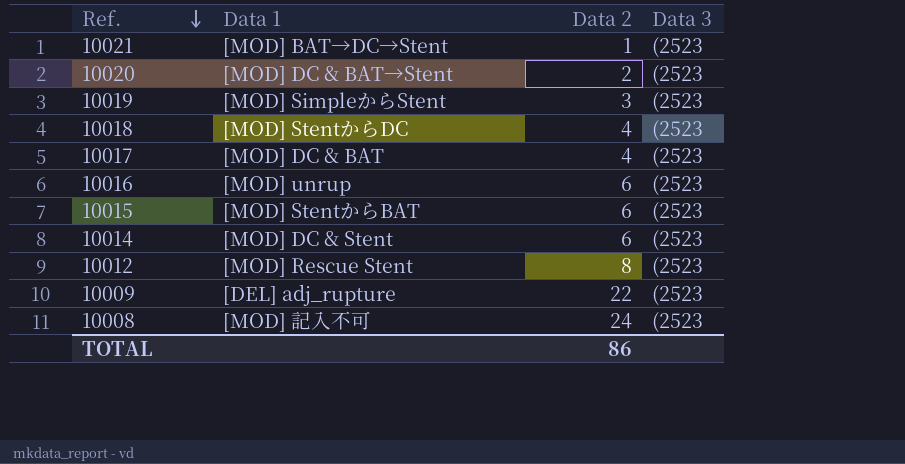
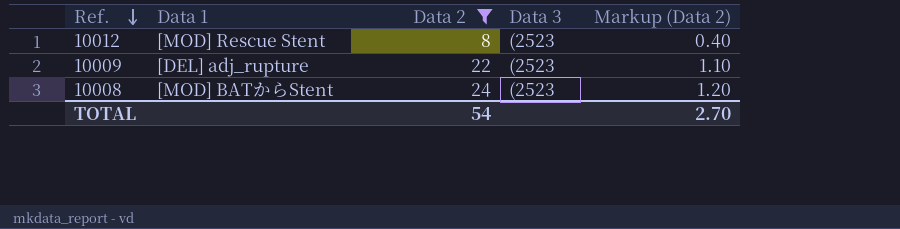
filter: none -> Data 2 >= 8
column Markup (Data 2) | formula: none -> [Data 2] * 0.05
10008 | Data 1: [MOD] 記入不可 -> [MOD] BATからStent
TOTAL | Data 2: 86 -> 54

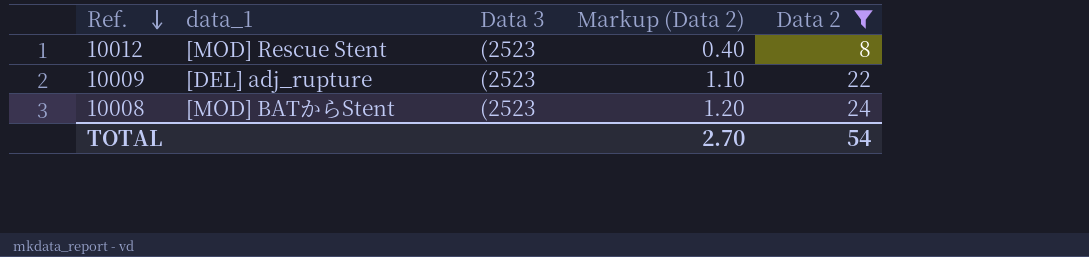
column name: Data 1 -> data_1
column Data 2 | position: 3 -> 5

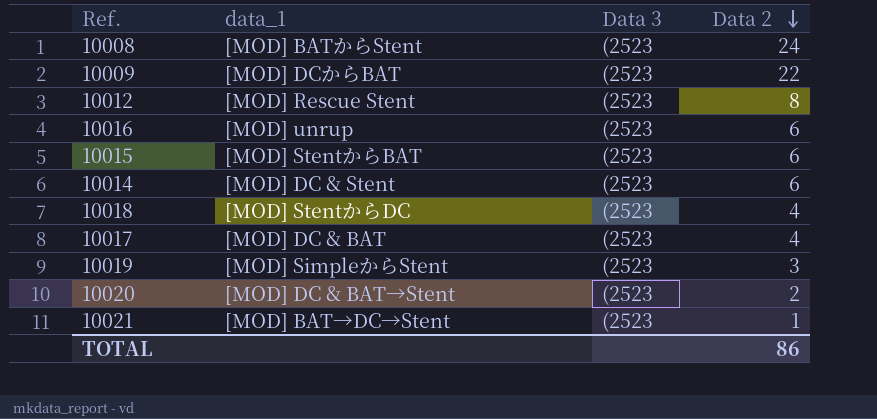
filter: Data 2 >= 8 -> none
row order: Ref. descending -> Data 2 descending
column Markup (Data 2) | formula: [Data 2] * 0.05 -> none
10009 | data_1: [DEL] adj_rupture -> [MOD] DCからBAT
TOTAL | Data 2: 54 -> 86

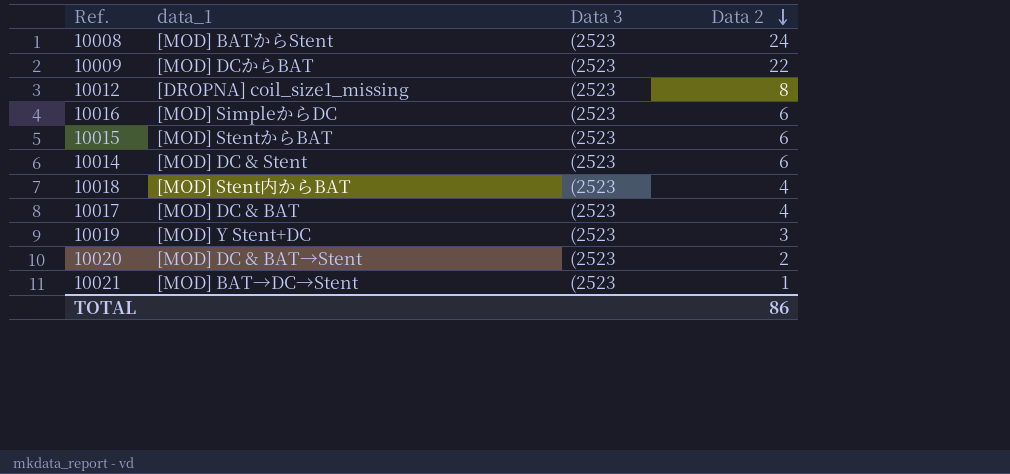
10012 | data_1: [MOD] Rescue Stent -> [DROPNA] coil_size1_missing
10016 | data_1: [MOD] unrup -> [MOD] SimpleからDC
10018 | data_1: [MOD] StentからDC -> [MOD] Stent内からBAT
10019 | data_1: [MOD] SimpleからStent -> [MOD] Y Stent+DC

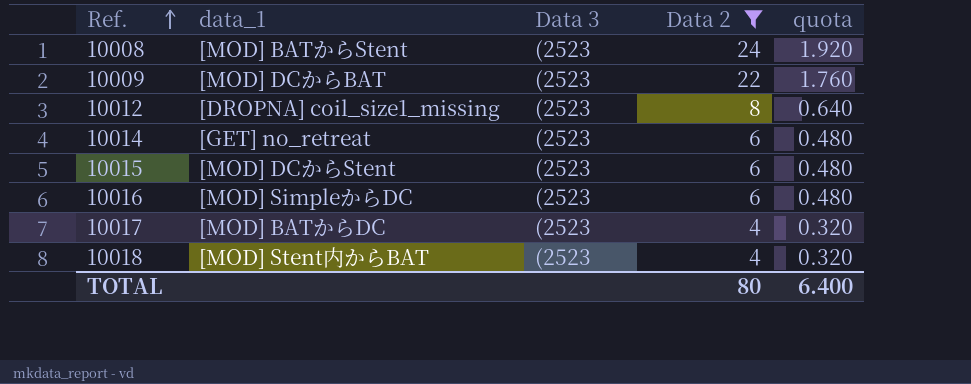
filter: none -> Data 2 >= 4
row order: Data 2 descending -> Ref. ascending
column quota | formula: none -> [Data 2] * 0.08
10014 | data_1: [MOD] DC & Stent -> [GET] no_retreat
10015 | data_1: [MOD] StentからBAT -> [MOD] DCからStent
10017 | data_1: [MOD] DC & BAT -> [MOD] BATからDC
TOTAL | Data 2: 86 -> 80

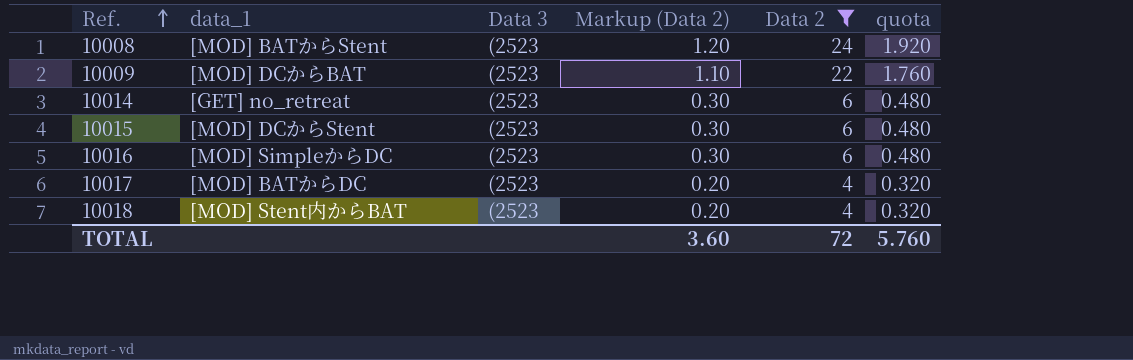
column Markup (Data 2) | formula: none -> [Data 2] * 0.05
row 10012: [DROPNA] coil_size1_missing | (2523 | 8 | 0.640 -> none
TOTAL | Data 2: 80 -> 72
TOTAL | quota: 6.400 -> 5.760

